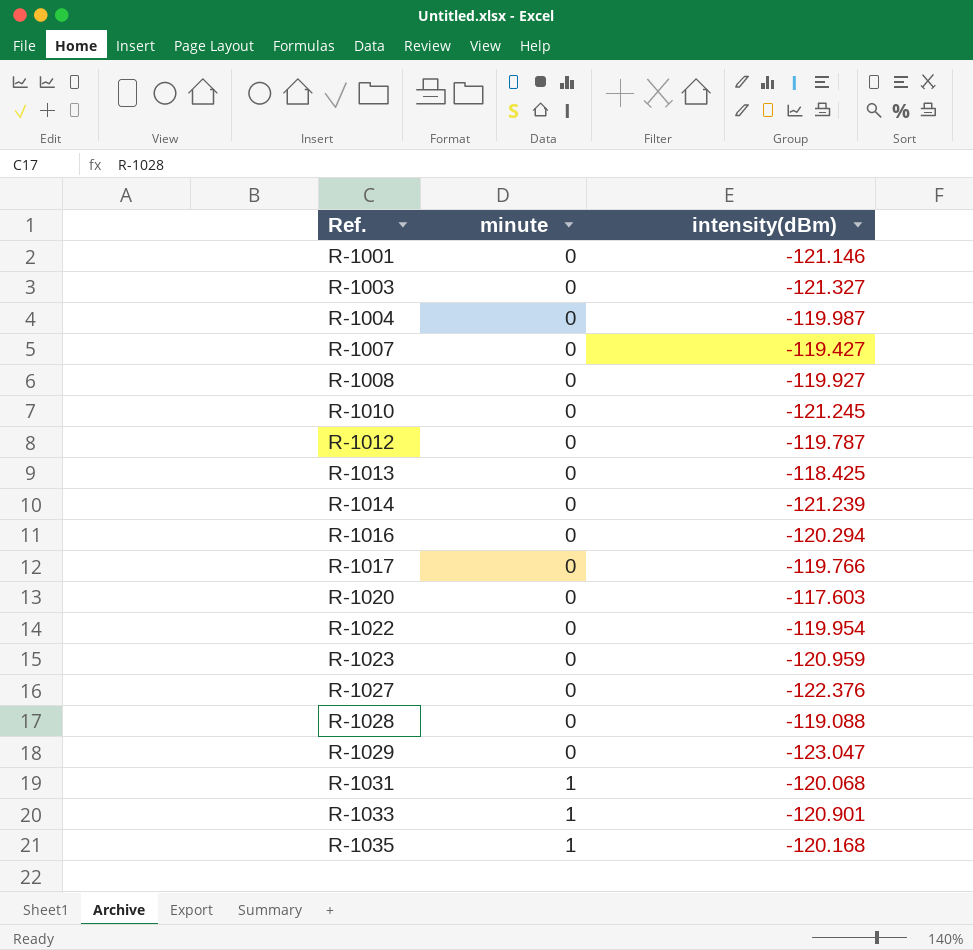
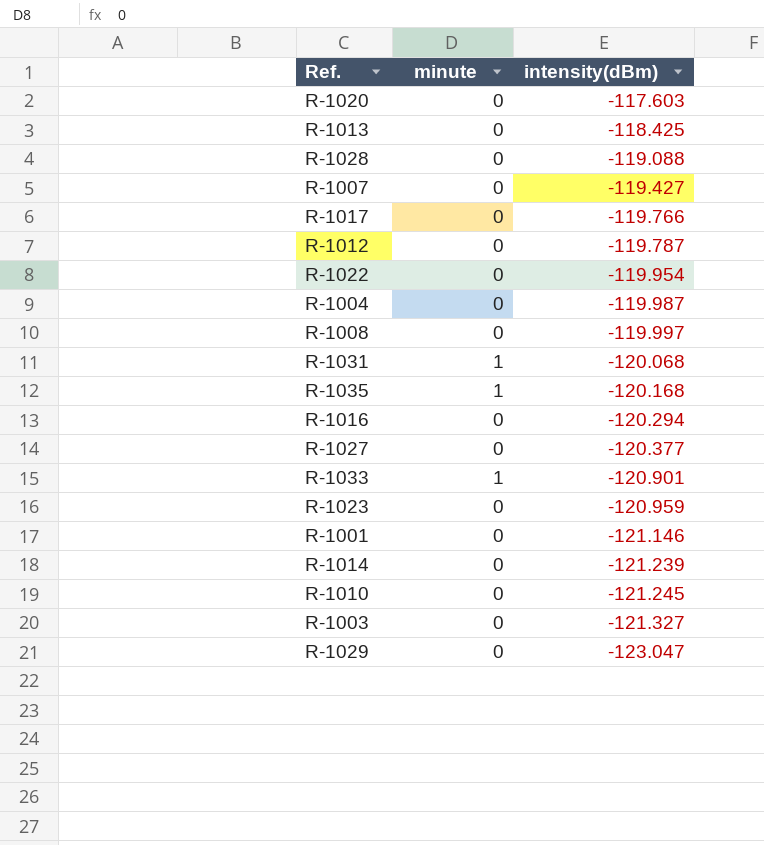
row order: Ref. ascending -> intensity(dBm) descending
R-1008 | intensity(dBm): -119.927 -> -119.997
R-1027 | intensity(dBm): -122.376 -> -120.377

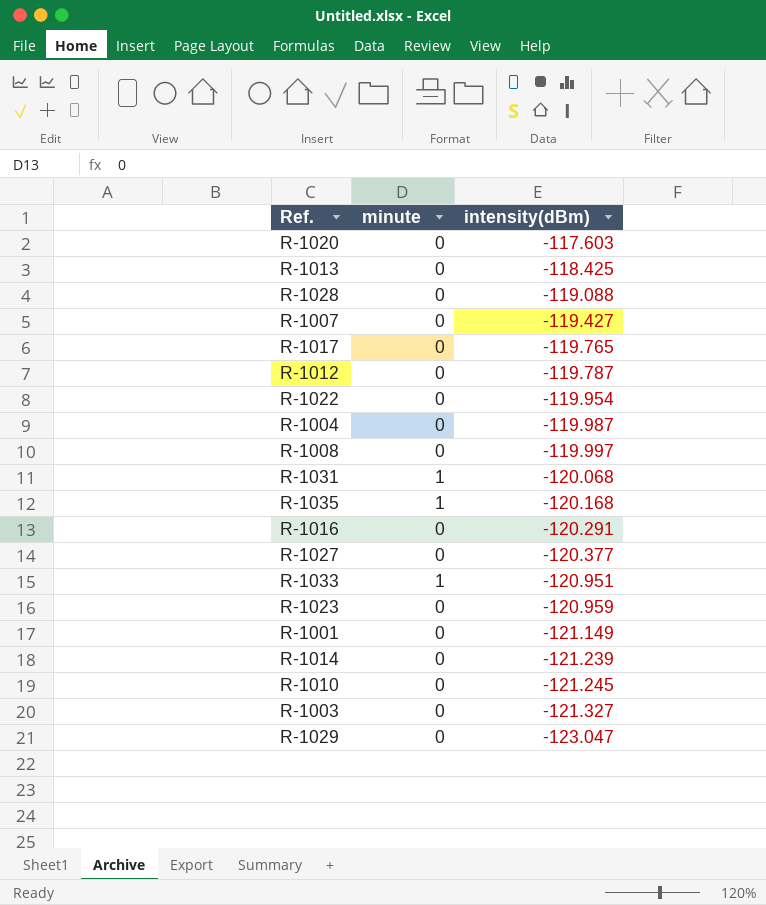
R-1017 | intensity(dBm): -119.766 -> -119.765
R-1016 | intensity(dBm): -120.294 -> -120.291
R-1033 | intensity(dBm): -120.901 -> -120.951
R-1001 | intensity(dBm): -121.146 -> -121.149

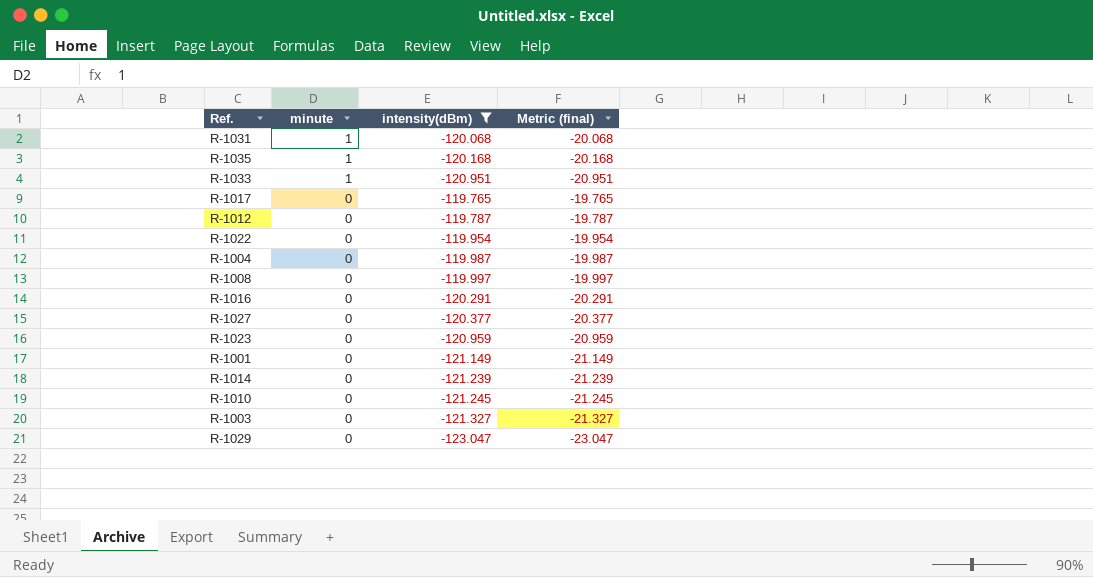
filter: none -> intensity(dBm) <= -119.765
row order: intensity(dBm) descending -> minute descending
column Metric (final) | formula: none -> [intensity(dBm)] + 100

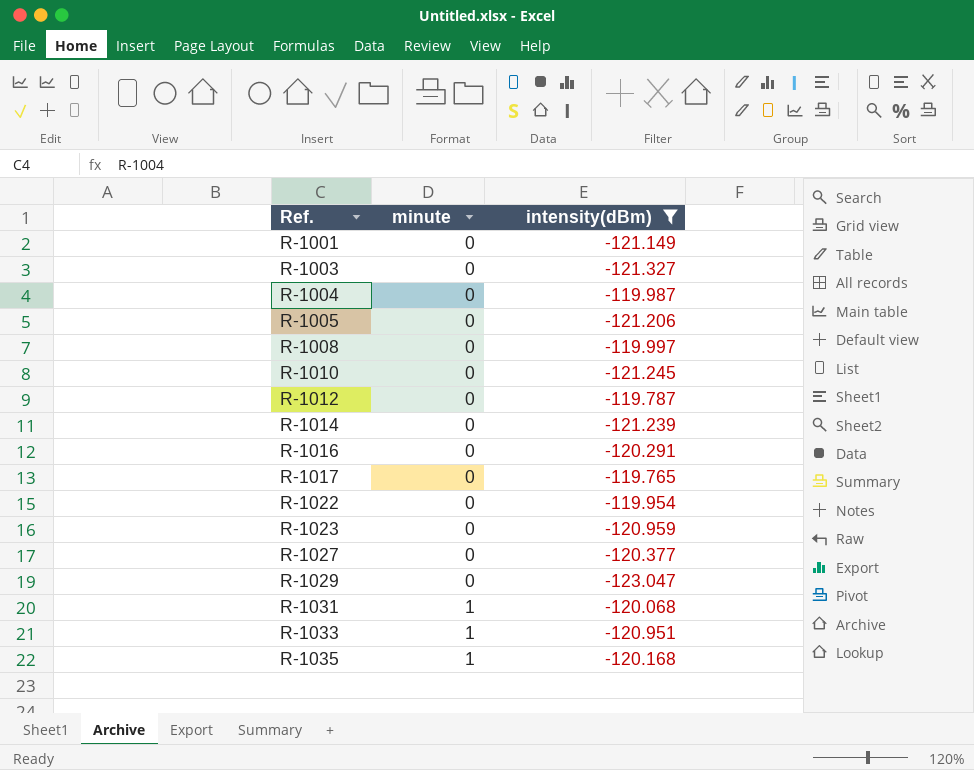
row order: minute descending -> Ref. ascending
column Metric (final) | formula: [intensity(dBm)] + 100 -> none
row R-1005: none -> 0 | -121.206

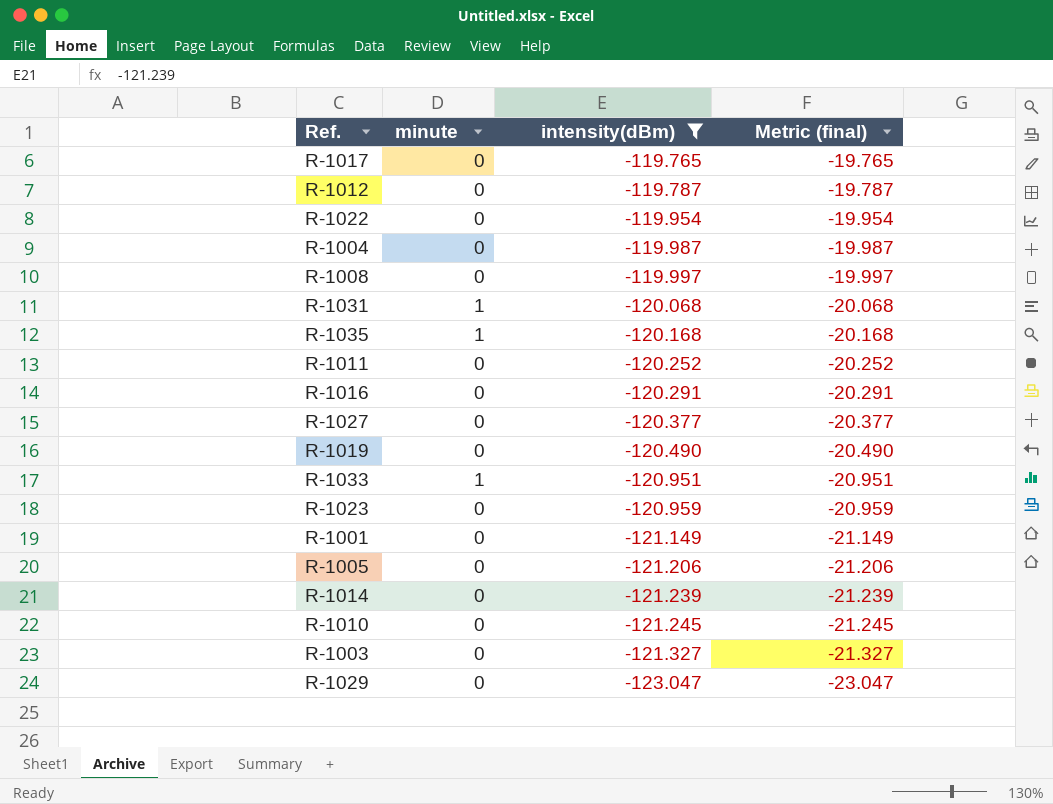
row order: Ref. ascending -> intensity(dBm) descending
column Metric (final) | formula: none -> [intensity(dBm)] + 100
row R-1011: none -> 0 | -120.252 | -20.252
row R-1019: none -> 0 | -120.490 | -20.490

